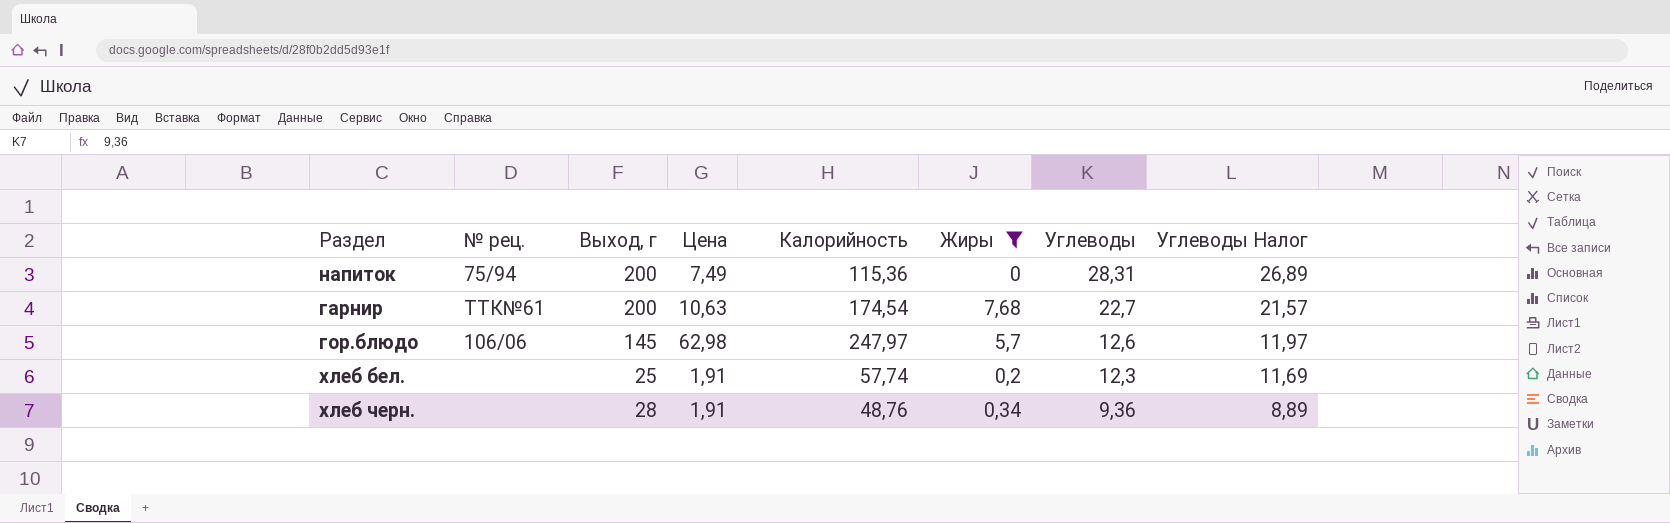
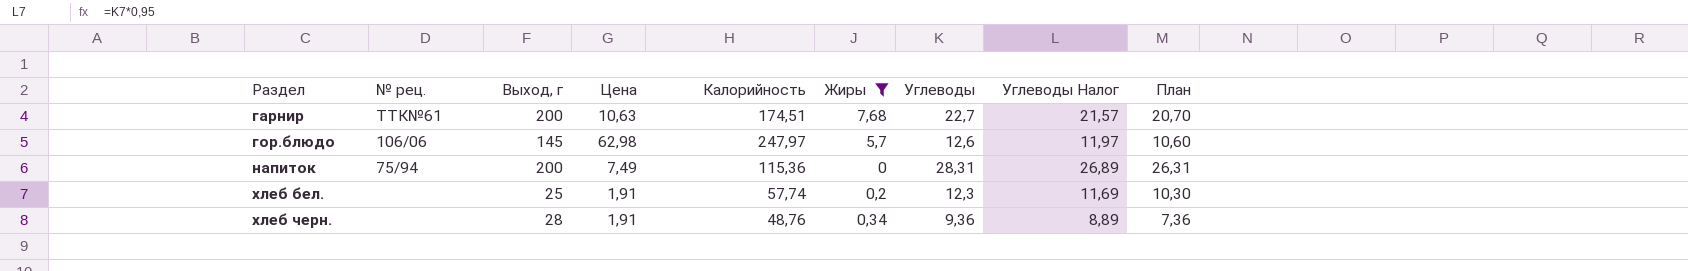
row order: Углеводы descending -> Раздел ascending
column План | formula: none -> [Углеводы] - 2
гарнир | Калорийность: 174,54 -> 174,51

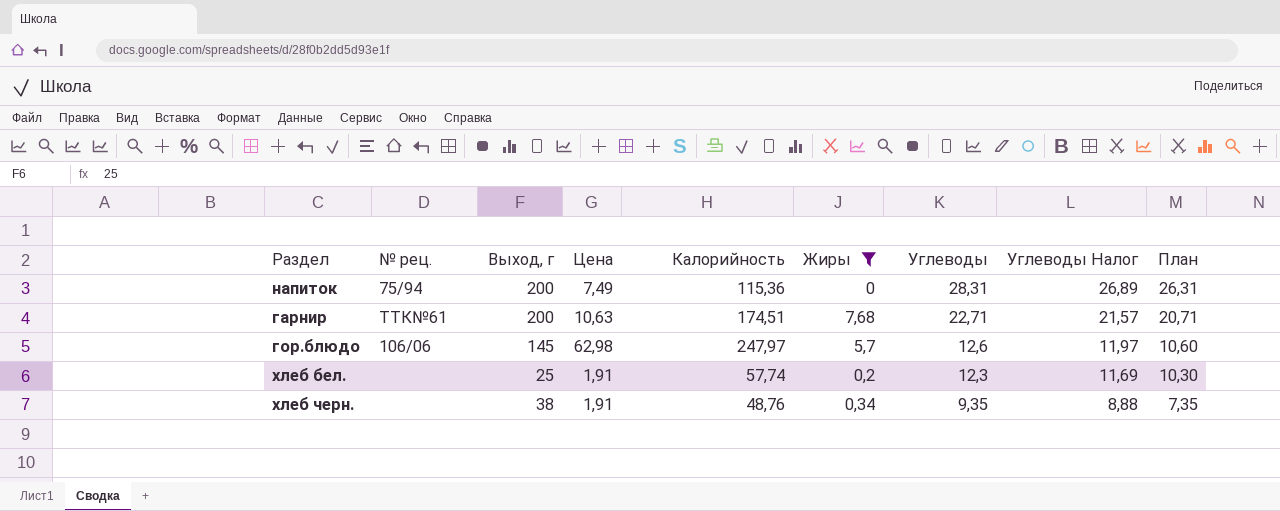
row order: Раздел ascending -> Углеводы descending
гарнир | Углеводы: 22,7 -> 22,71
гарнир | План: 20,70 -> 20,71
хлеб черн. | Выход, г: 28 -> 38
хлеб черн. | Углеводы: 9,36 -> 9,35
хлеб черн. | Углеводы Налог: 8,89 -> 8,88
хлеб черн. | План: 7,36 -> 7,35

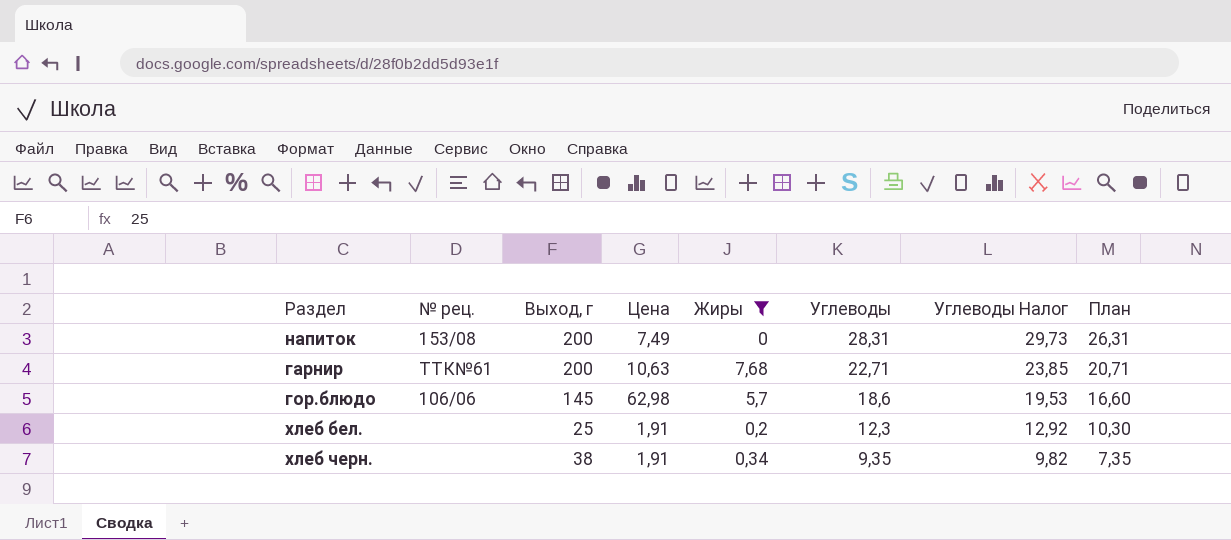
column Калорийность | position: 5 -> none
column Углеводы Налог | formula: [Углеводы] * 0,95 -> [Углеводы] * 1,05
напиток | № рец.: 75/94 -> 153/08
гор.блюдо | Углеводы: 12,6 -> 18,6
гор.блюдо | План: 10,60 -> 16,60

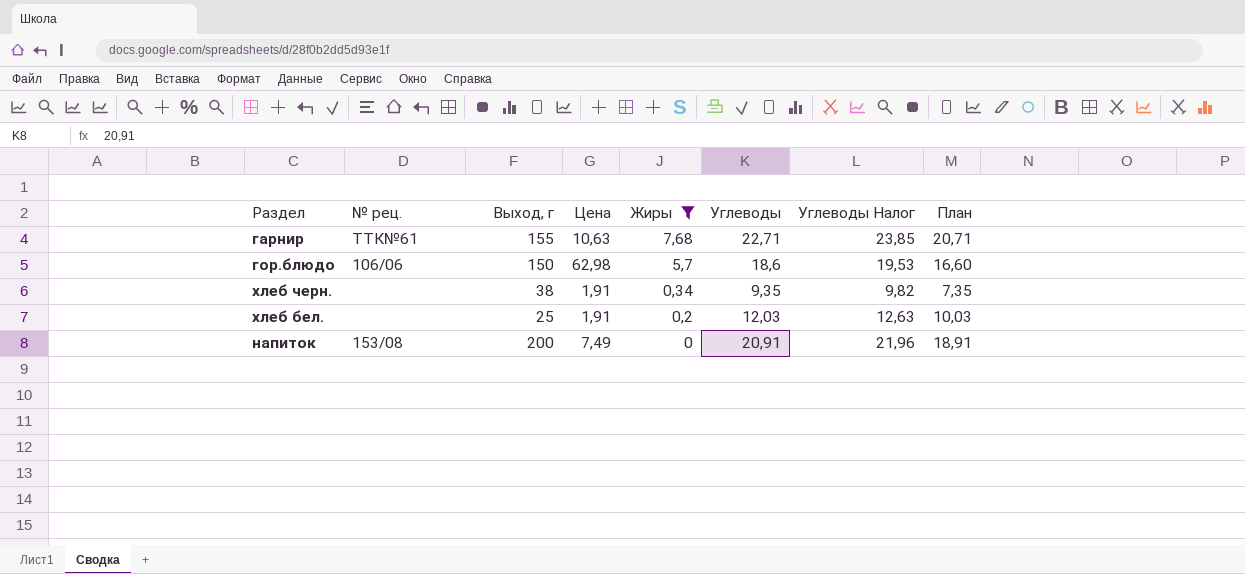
row order: Углеводы descending -> Жиры descending
гарнир | Выход, г: 200 -> 155
гор.блюдо | Выход, г: 145 -> 150
хлеб бел. | Углеводы: 12,3 -> 12,03
хлеб бел. | Углеводы Налог: 12,92 -> 12,63
хлеб бел. | План: 10,30 -> 10,03
напиток | Углеводы: 28,31 -> 20,91
напиток | Углеводы Налог: 29,73 -> 21,96
напиток | План: 26,31 -> 18,91

